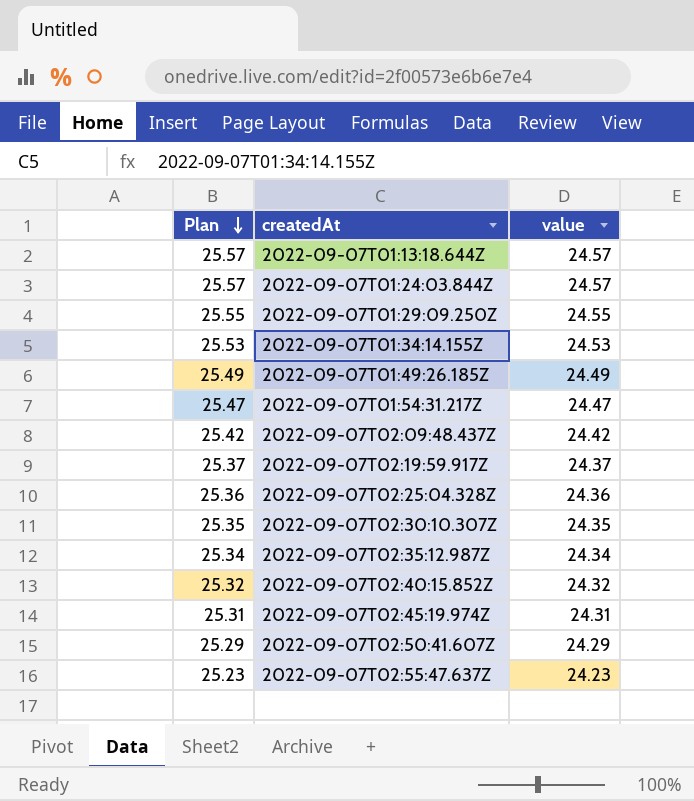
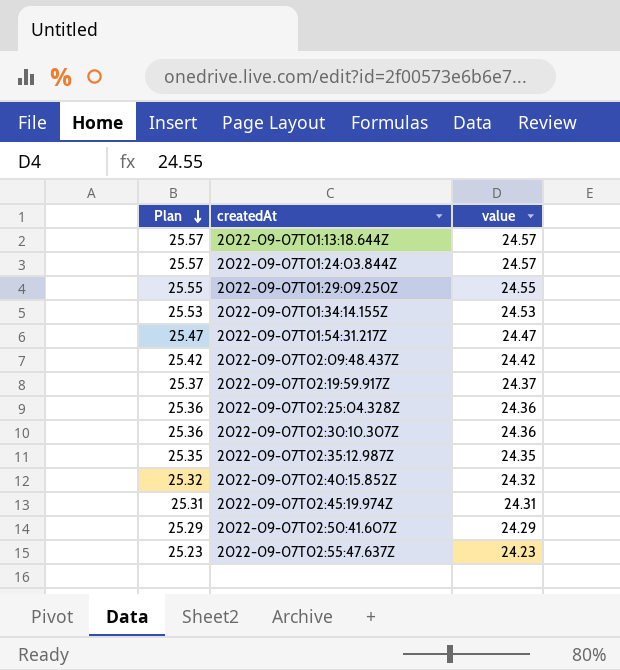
row 2022-09-07T01:49:26.185Z: 25.49 | 24.49 -> none
2022-09-07T02:30:10.307Z | Plan: 25.35 -> 25.36
2022-09-07T02:30:10.307Z | value: 24.35 -> 24.36
2022-09-07T02:35:12.987Z | Plan: 25.34 -> 25.35
2022-09-07T02:35:12.987Z | value: 24.34 -> 24.35

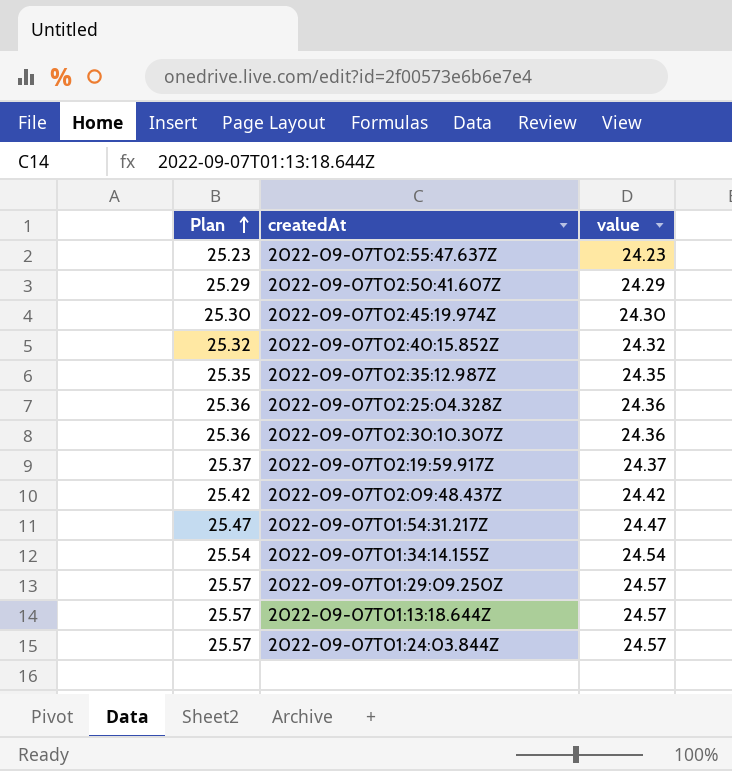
row order: Plan descending -> Plan ascending
2022-09-07T02:45:19.974Z | Plan: 25.31 -> 25.30
2022-09-07T02:45:19.974Z | value: 24.31 -> 24.30
2022-09-07T01:34:14.155Z | Plan: 25.53 -> 25.54
2022-09-07T01:34:14.155Z | value: 24.53 -> 24.54
2022-09-07T01:29:09.250Z | Plan: 25.55 -> 25.57
2022-09-07T01:29:09.250Z | value: 24.55 -> 24.57

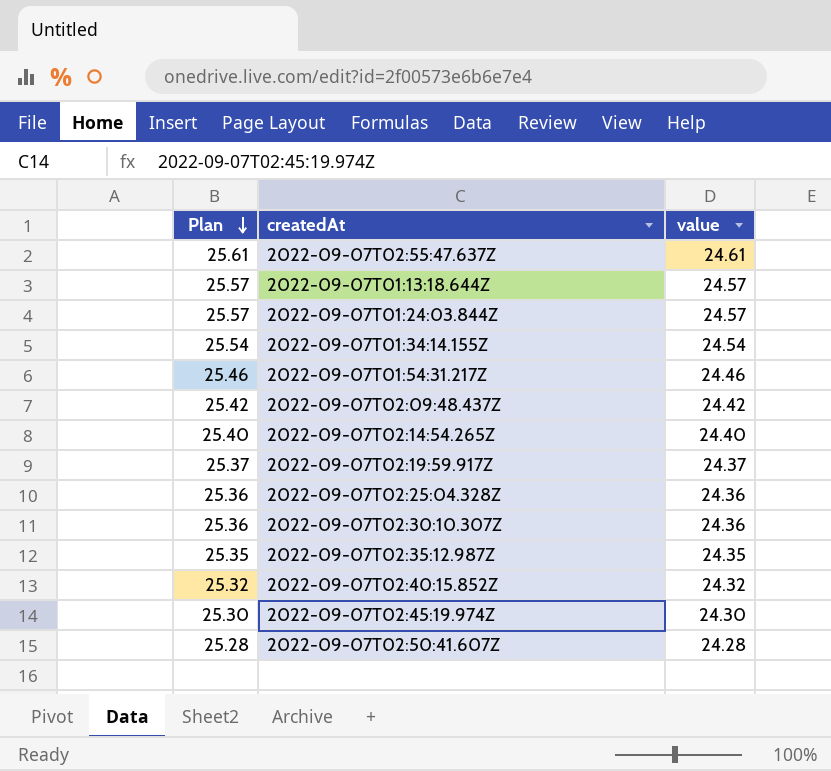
row order: Plan ascending -> Plan descending
row 2022-09-07T01:29:09.250Z: 25.57 | 24.57 -> none
2022-09-07T02:55:47.637Z | Plan: 25.23 -> 25.61
2022-09-07T02:55:47.637Z | value: 24.23 -> 24.61
2022-09-07T01:54:31.217Z | Plan: 25.47 -> 25.46
2022-09-07T01:54:31.217Z | value: 24.47 -> 24.46
row 2022-09-07T02:14:54.265Z: none -> 25.40 | 24.40
2022-09-07T02:50:41.607Z | Plan: 25.29 -> 25.28
2022-09-07T02:50:41.607Z | value: 24.29 -> 24.28

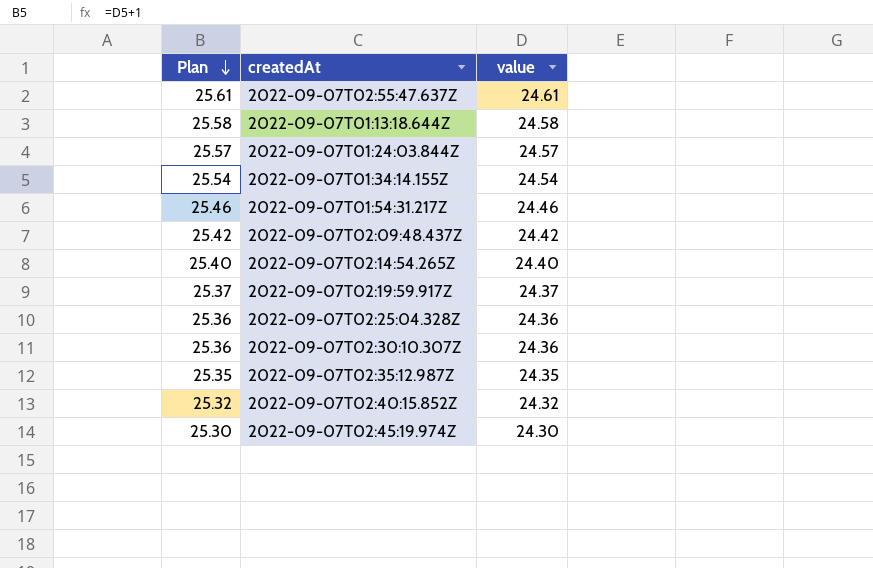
row 2022-09-07T02:50:41.607Z: 25.28 | 24.28 -> none
2022-09-07T01:13:18.644Z | Plan: 25.57 -> 25.58
2022-09-07T01:13:18.644Z | value: 24.57 -> 24.58

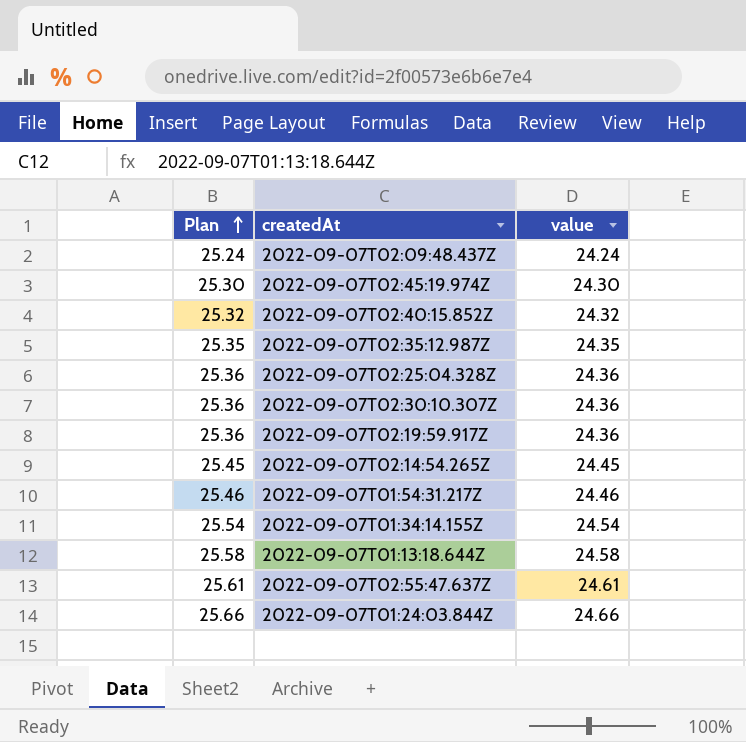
row order: Plan descending -> Plan ascending
2022-09-07T02:09:48.437Z | Plan: 25.42 -> 25.24
2022-09-07T02:09:48.437Z | value: 24.42 -> 24.24
2022-09-07T02:19:59.917Z | Plan: 25.37 -> 25.36
2022-09-07T02:19:59.917Z | value: 24.37 -> 24.36
2022-09-07T02:14:54.265Z | Plan: 25.40 -> 25.45
2022-09-07T02:14:54.265Z | value: 24.40 -> 24.45
2022-09-07T01:24:03.844Z | Plan: 25.57 -> 25.66
2022-09-07T01:24:03.844Z | value: 24.57 -> 24.66

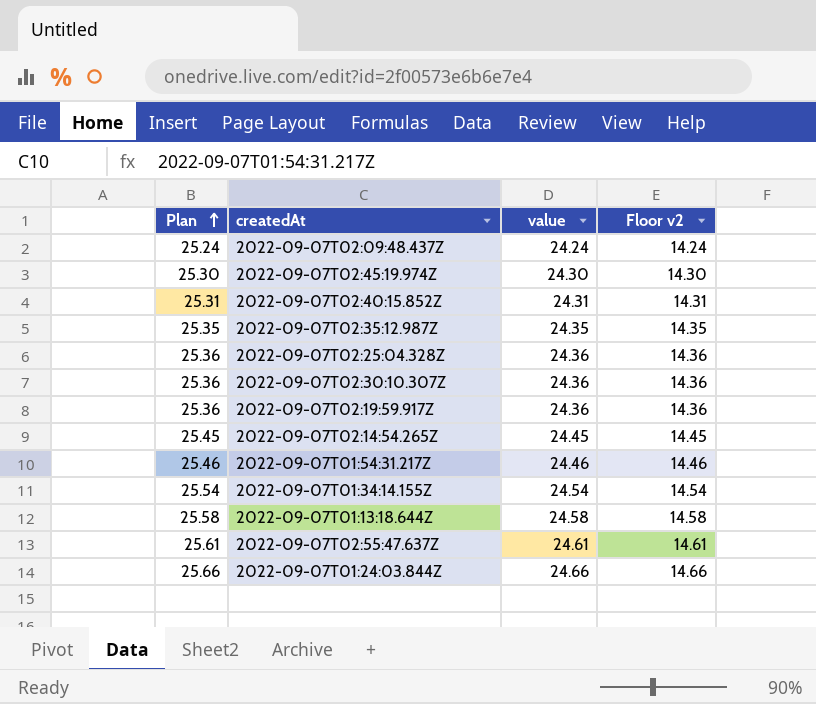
column Floor v2 | formula: none -> [value] - 10
2022-09-07T02:40:15.852Z | Plan: 25.32 -> 25.31
2022-09-07T02:40:15.852Z | value: 24.32 -> 24.31

